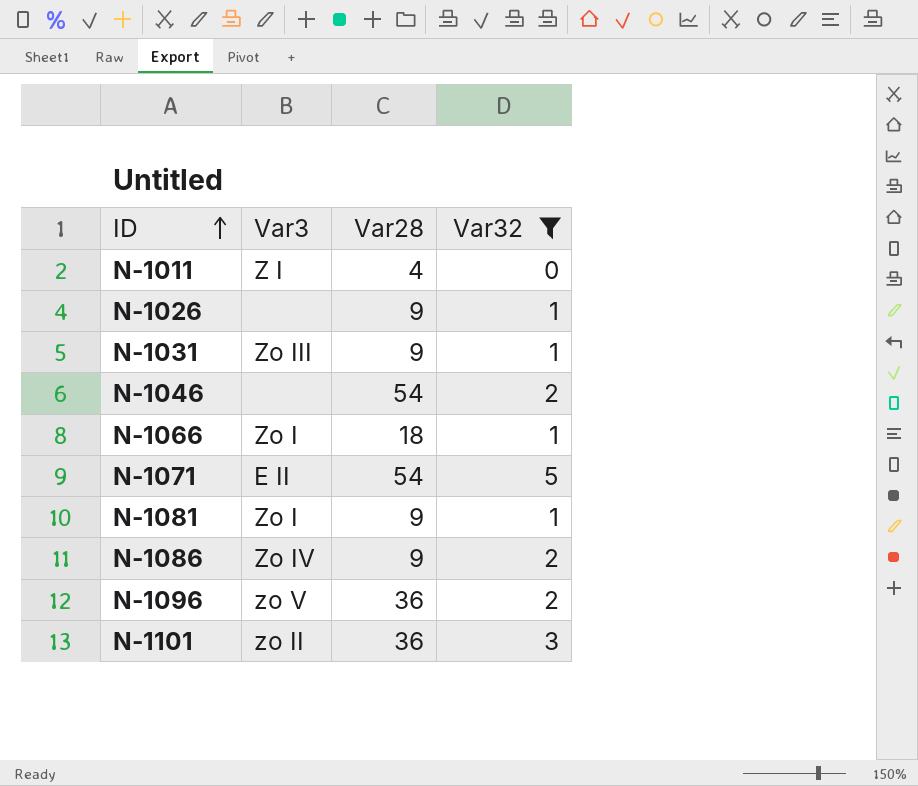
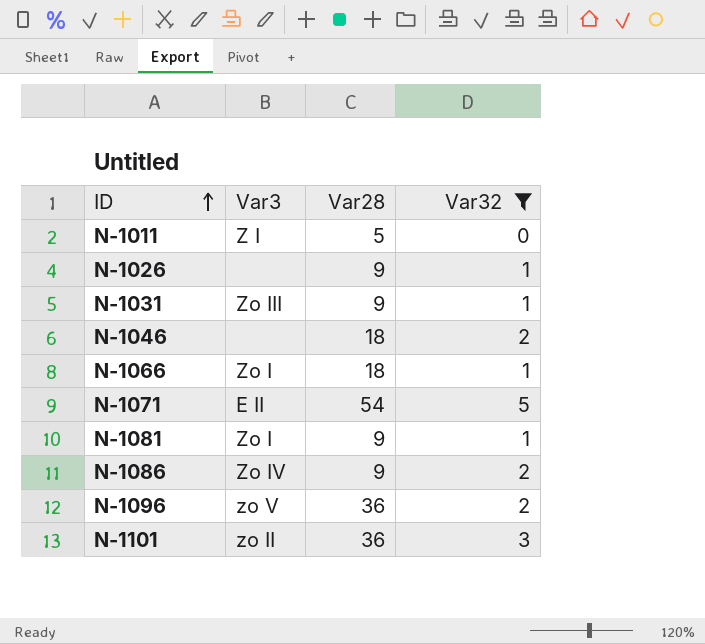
N-1011 | Var28: 4 -> 5
N-1046 | Var28: 54 -> 18

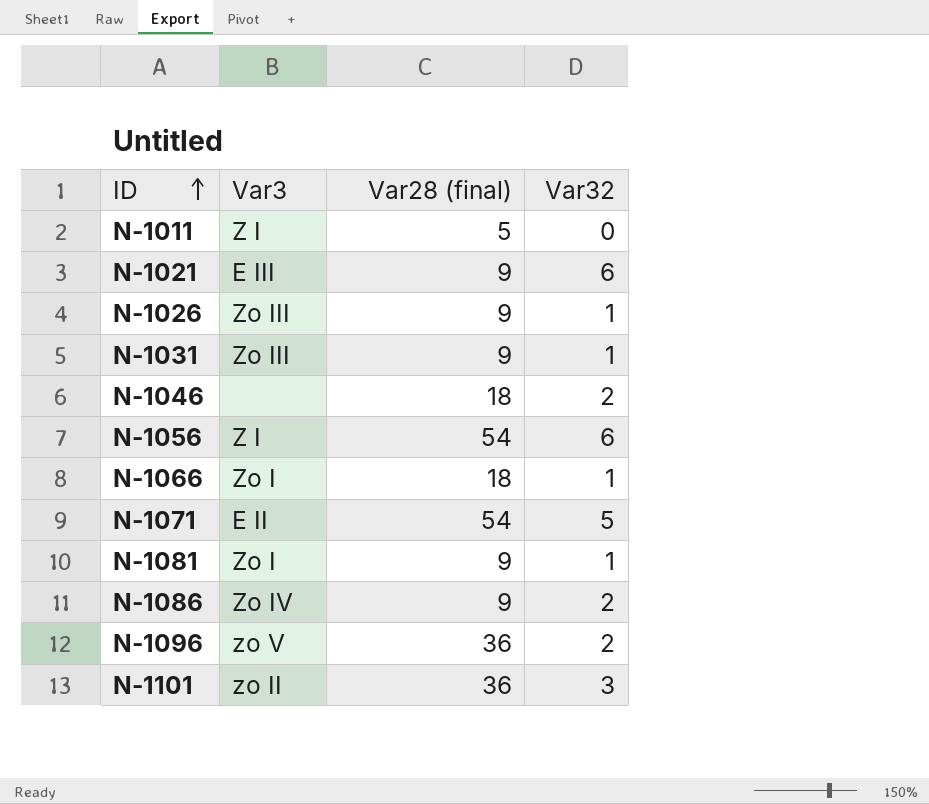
filter: Var32 != 6 -> none
column name: Var28 -> Var28 (final)
N-1026 | Var3: none -> Zo III

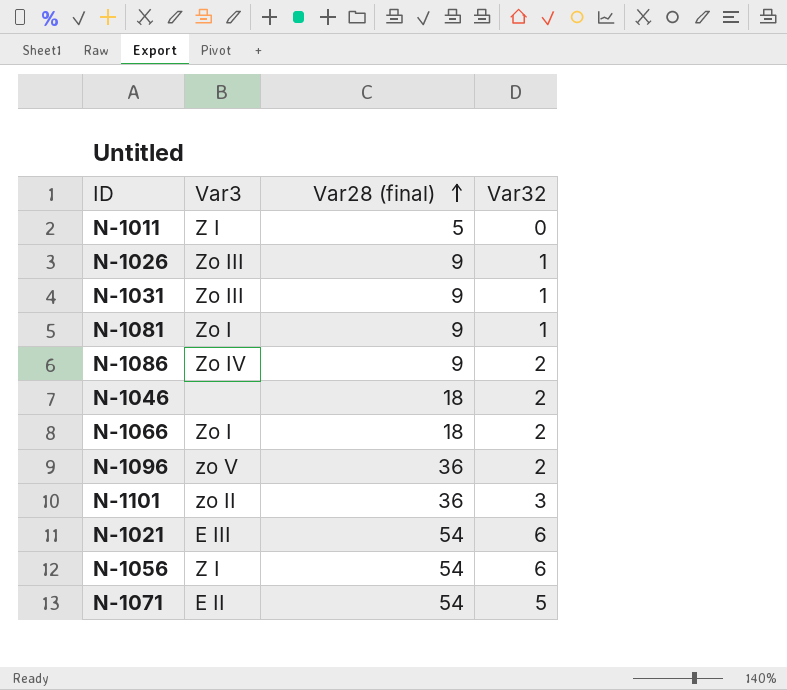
row order: ID ascending -> Var28 (final) ascending
N-1066 | Var32: 1 -> 2
N-1021 | Var28 (final): 9 -> 54

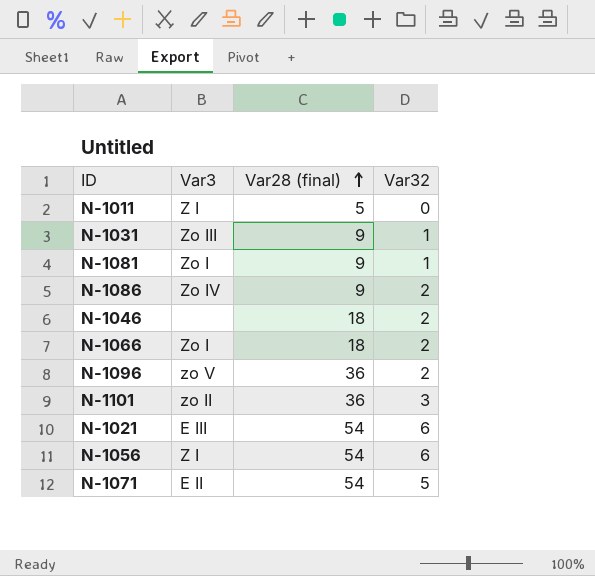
row N-1026: Zo III | 9 | 1 -> none

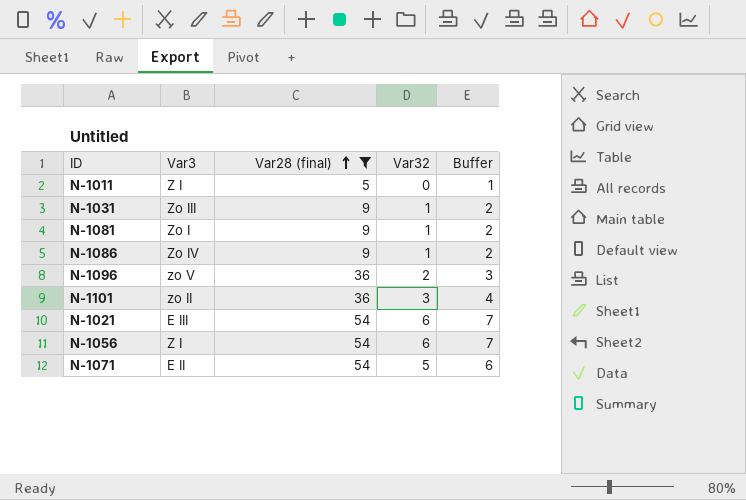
filter: none -> Var28 (final) != 18
column Buffer | formula: none -> [Var32] + 1
N-1086 | Var32: 2 -> 1

